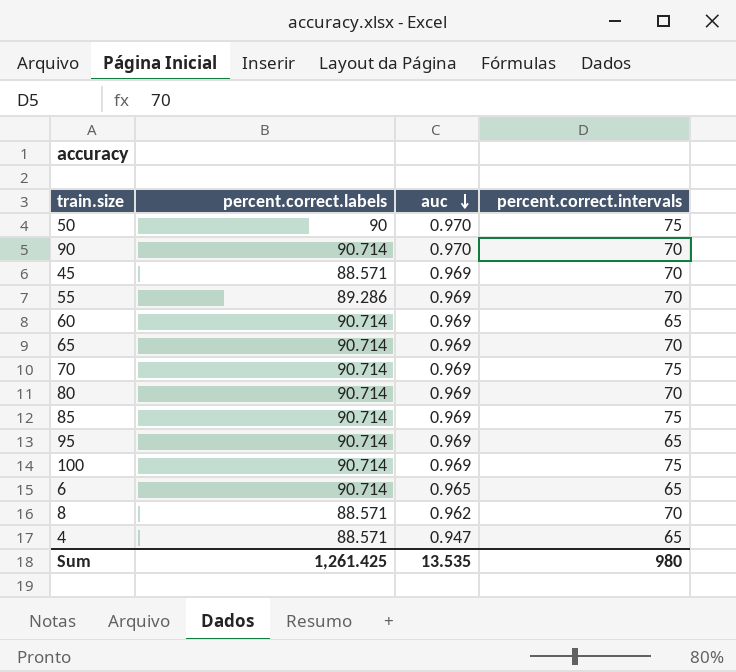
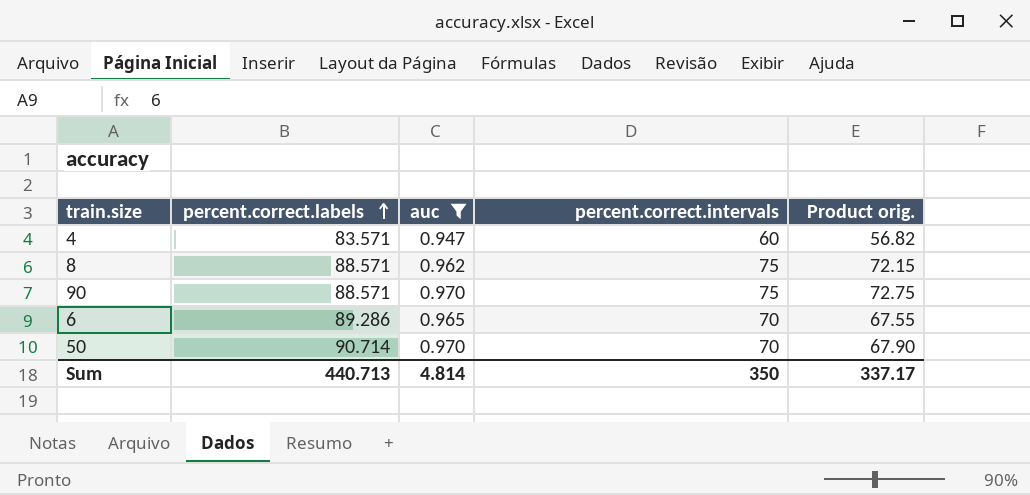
filter: none -> auc != 0.969
row order: auc descending -> percent.correct.labels ascending
column Product orig. | formula: none -> [auc] * [percent.correct.intervals]
4 | percent.correct.labels: 88.571 -> 83.571
4 | percent.correct.intervals: 65 -> 60
8 | percent.correct.intervals: 70 -> 75
90 | percent.correct.labels: 90.714 -> 88.571
90 | percent.correct.intervals: 70 -> 75
6 | percent.correct.labels: 90.714 -> 89.286
6 | percent.correct.intervals: 65 -> 70
50 | percent.correct.labels: 90 -> 90.714
50 | percent.correct.intervals: 75 -> 70
Sum | percent.correct.labels: 1,261.425 -> 440.713
Sum | auc: 13.535 -> 4.814
Sum | percent.correct.intervals: 980 -> 350

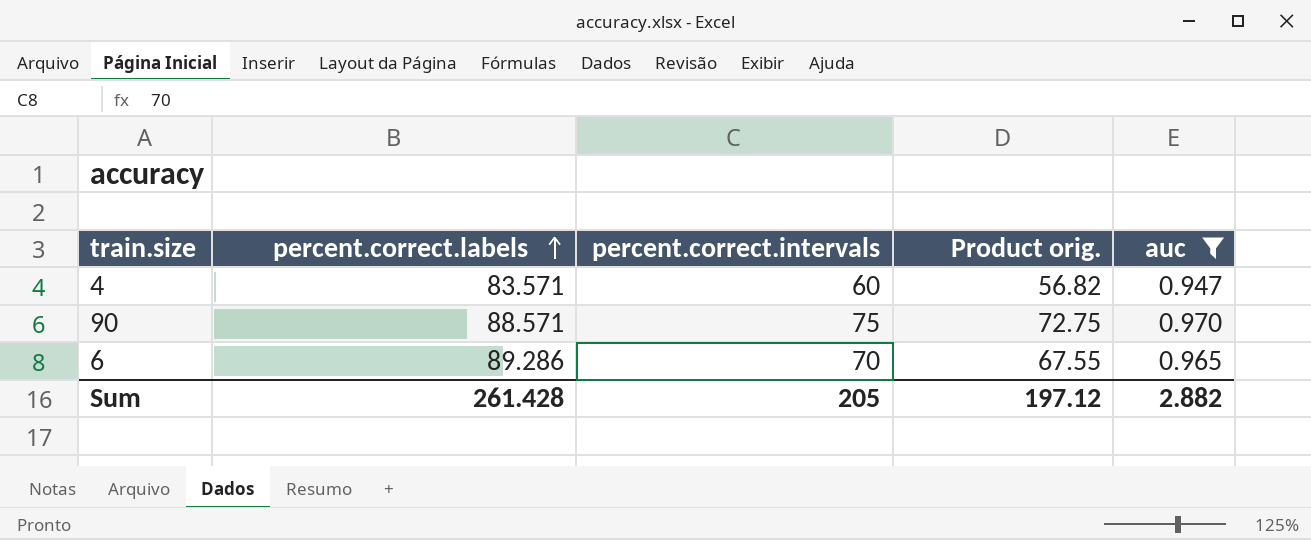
column auc | position: 3 -> 5
row 8: 88.571 | 0.962 | 75 | 72.15 -> none
row 50: 90.714 | 0.970 | 70 | 67.90 -> none
Sum | percent.correct.labels: 440.713 -> 261.428
Sum | percent.correct.intervals: 350 -> 205
Sum | Product orig.: 337.17 -> 197.12
Sum | auc: 4.814 -> 2.882

